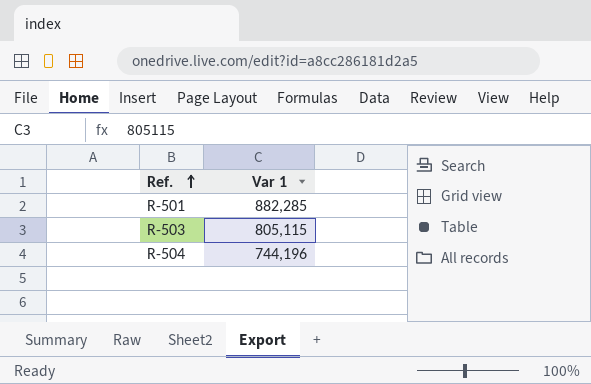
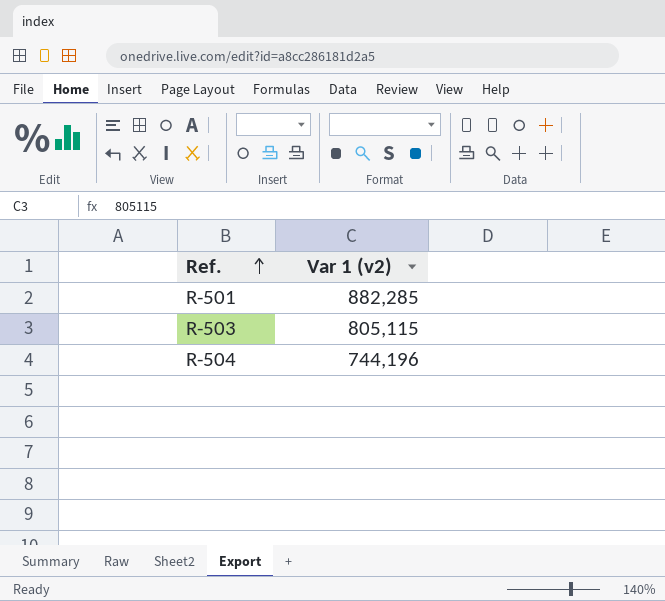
column name: Var 1 -> Var 1 (v2)

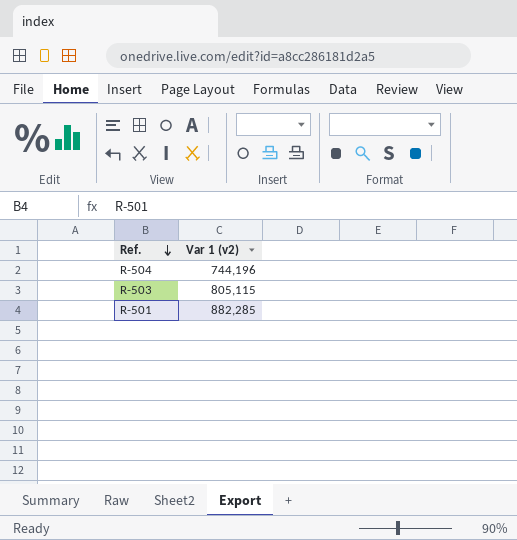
row order: Ref. ascending -> Ref. descending

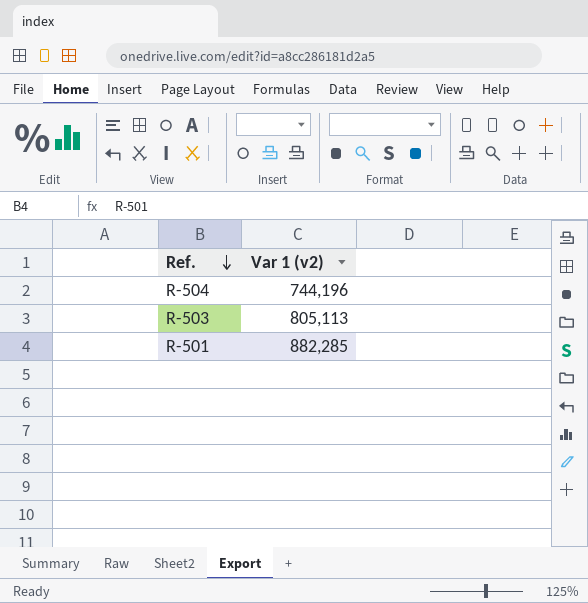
R-503 | Var 1 (v2): 805,115 -> 805,113

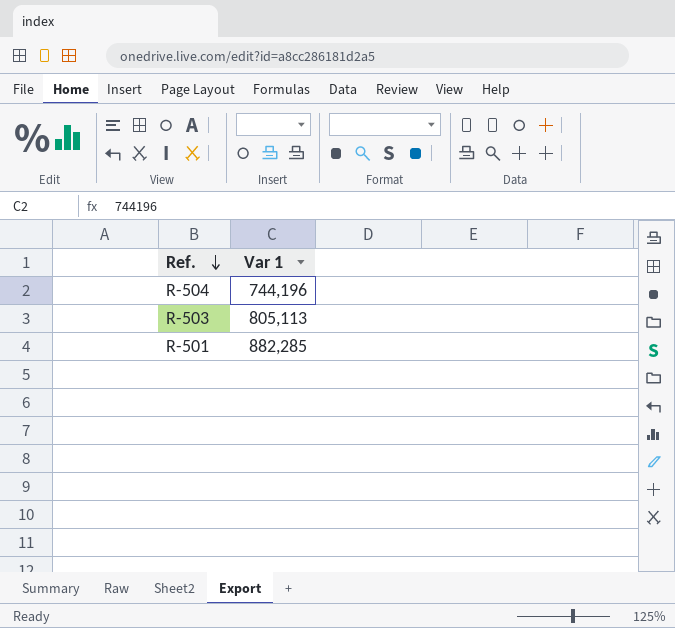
column name: Var 1 (v2) -> Var 1

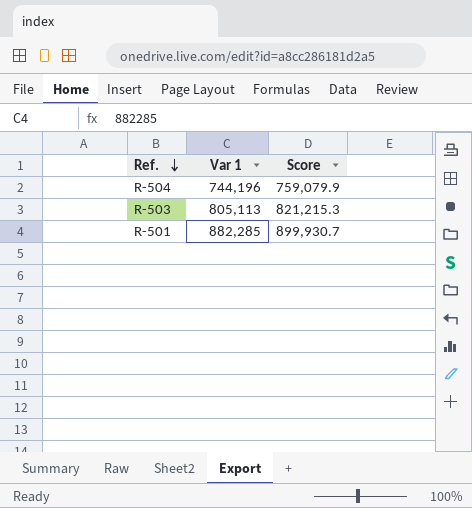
column Score | formula: none -> [Var 1] * 1.02

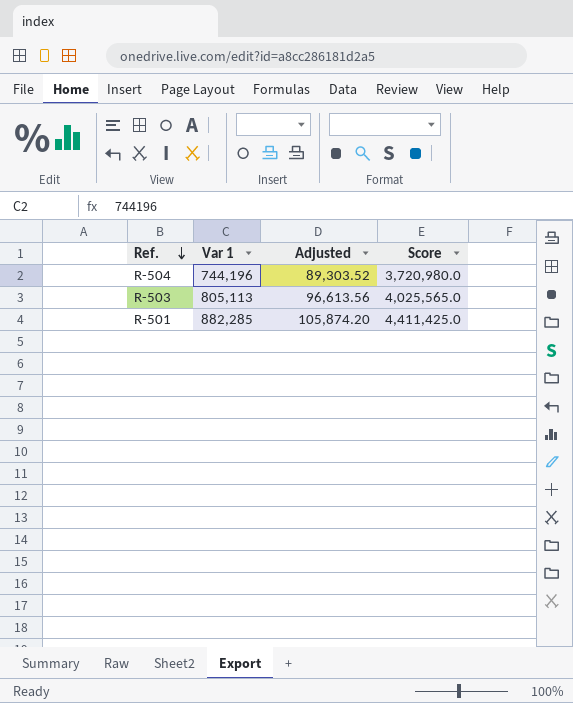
column Adjusted | formula: none -> [Var 1] * 0.12
column Score | formula: [Var 1] * 1.02 -> [Var 1] * 5

